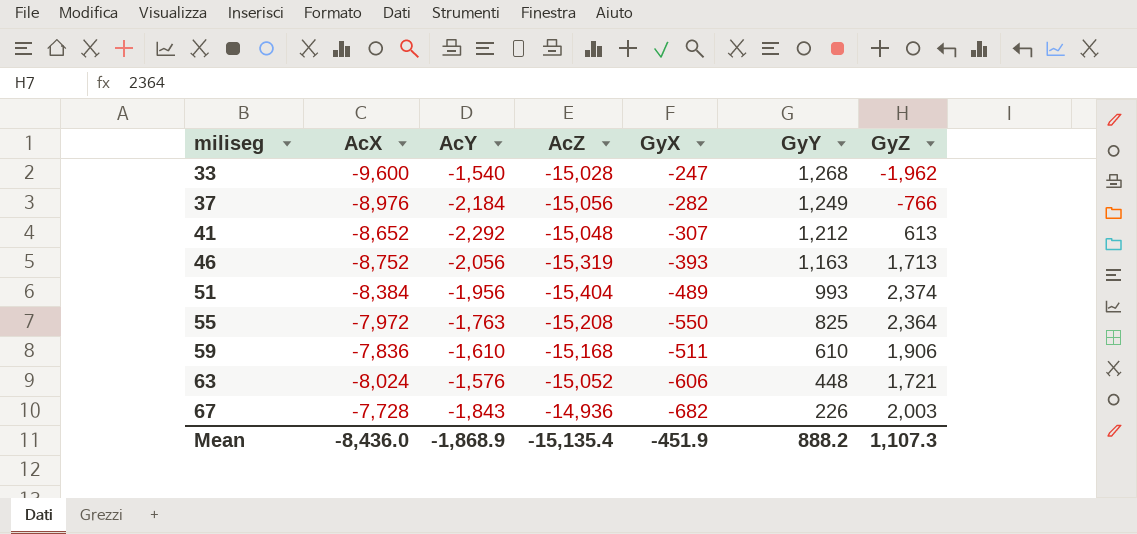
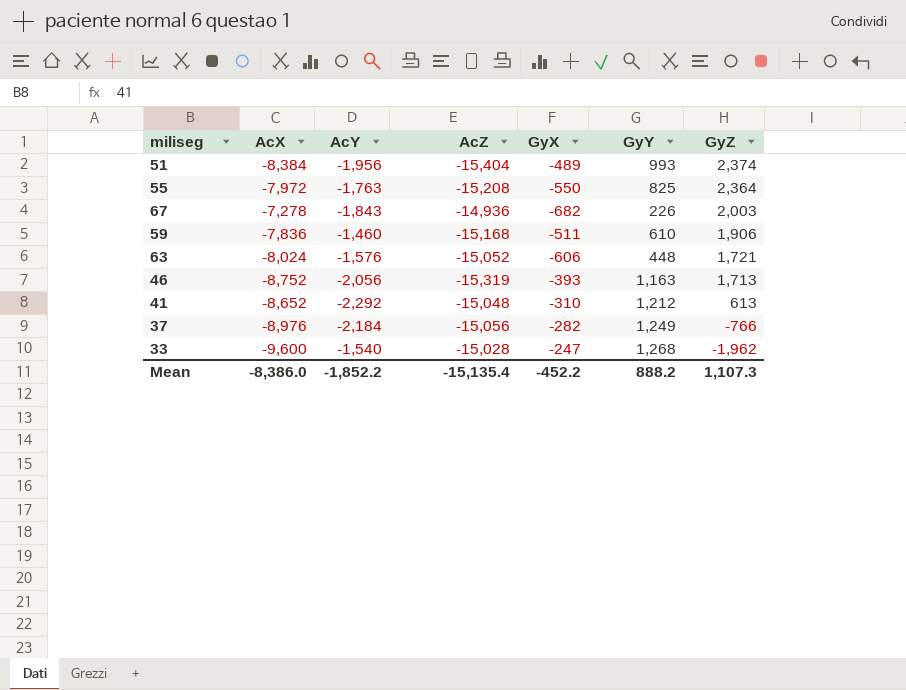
row order: miliseg ascending -> GyZ descending
67 | AcX: -7,728 -> -7,278
59 | AcY: -1,610 -> -1,460
41 | GyX: -307 -> -310
Mean | AcX: -8,436.0 -> -8,386.0
Mean | AcY: -1,868.9 -> -1,852.2
Mean | GyX: -451.9 -> -452.2

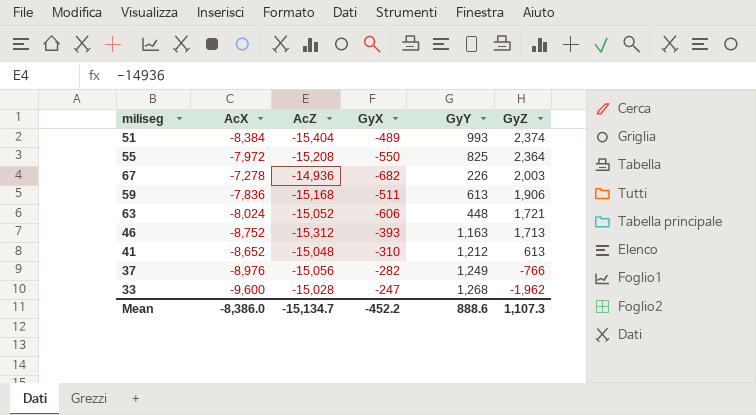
column AcY | position: 3 -> none
59 | GyY: 610 -> 613
46 | AcZ: -15,319 -> -15,312
Mean | AcZ: -15,135.4 -> -15,134.7
Mean | GyY: 888.2 -> 888.6

